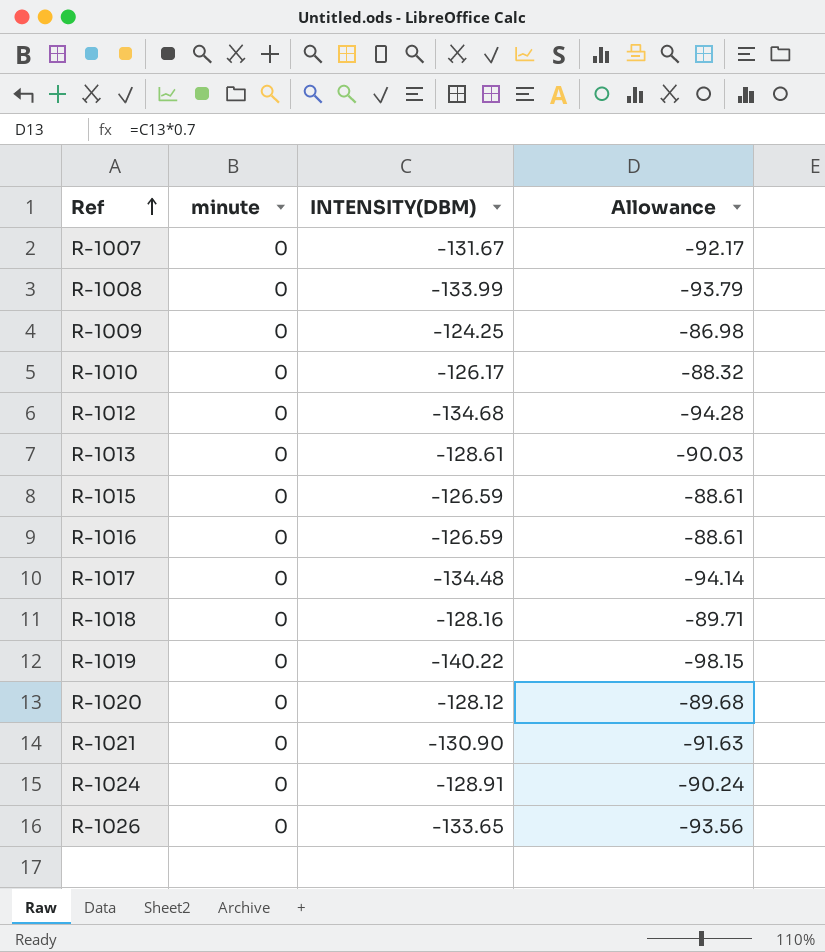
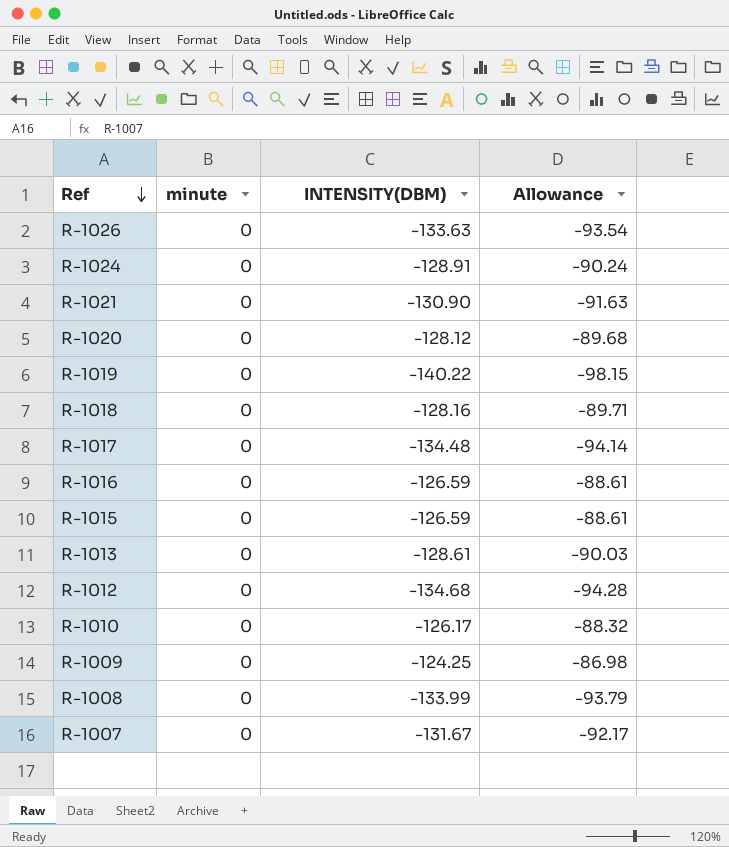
row order: Ref ascending -> Ref descending
R-1026 | INTENSITY(DBM): -133.65 -> -133.63
R-1026 | Allowance: -93.56 -> -93.54

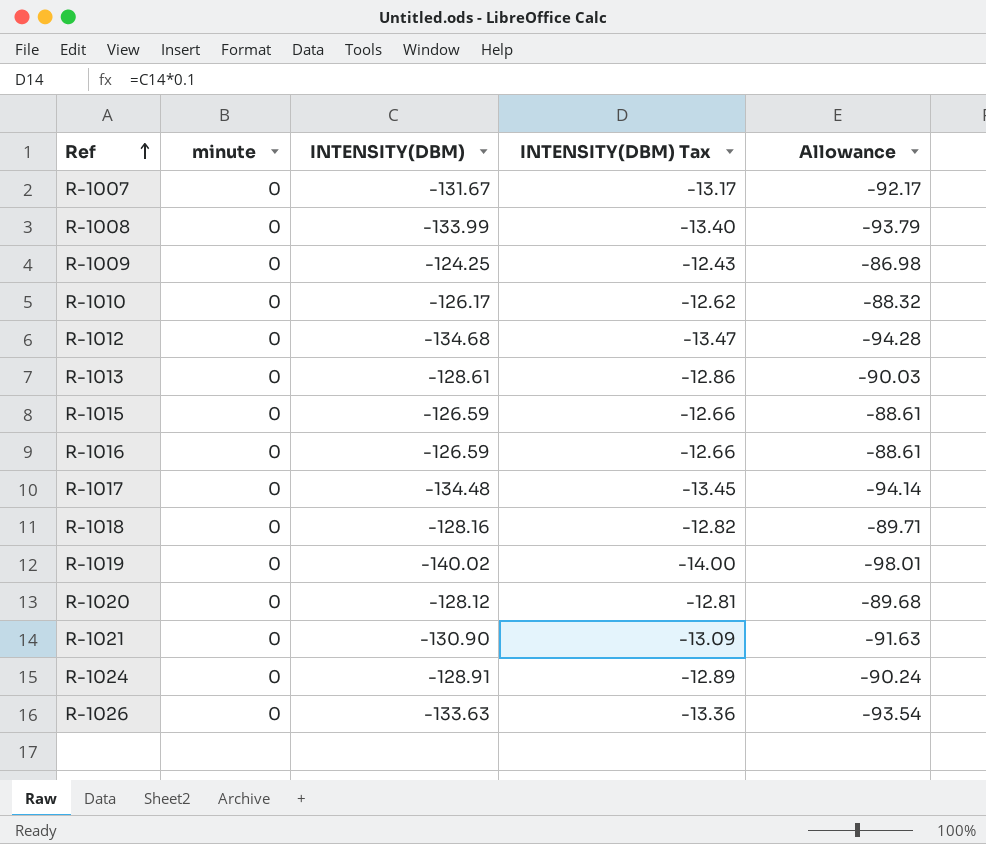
row order: Ref descending -> Ref ascending
column INTENSITY(DBM) Tax | formula: none -> [INTENSITY(DBM)] * 0.1
R-1019 | INTENSITY(DBM): -140.22 -> -140.02
R-1019 | Allowance: -98.15 -> -98.01

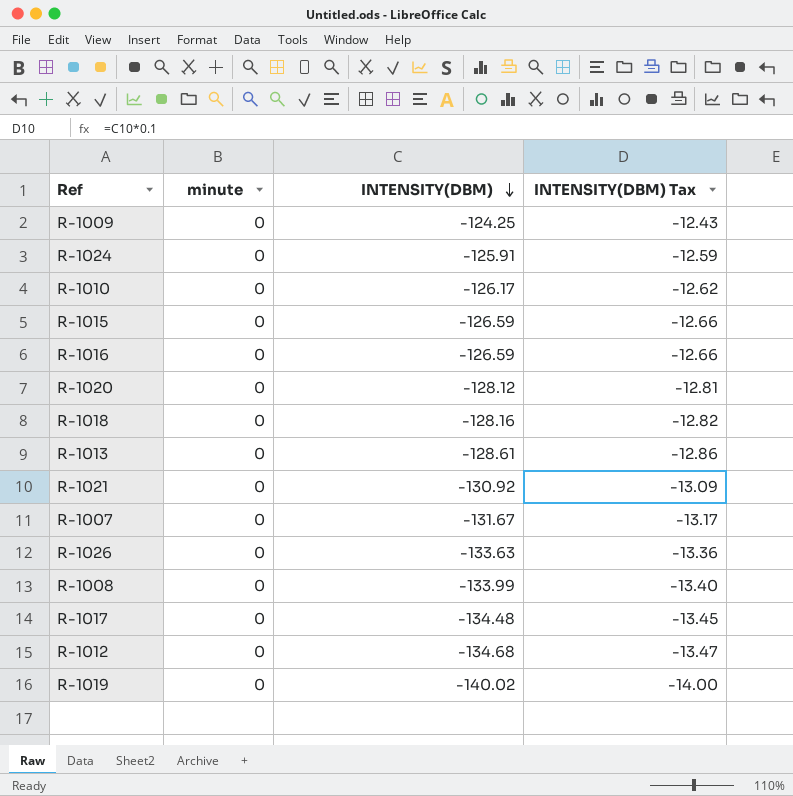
row order: Ref ascending -> INTENSITY(DBM) descending
column Allowance | formula: [INTENSITY(DBM)] * 0.7 -> none
R-1024 | INTENSITY(DBM): -128.91 -> -125.91
R-1024 | INTENSITY(DBM) Tax: -12.89 -> -12.59
R-1021 | INTENSITY(DBM): -130.90 -> -130.92

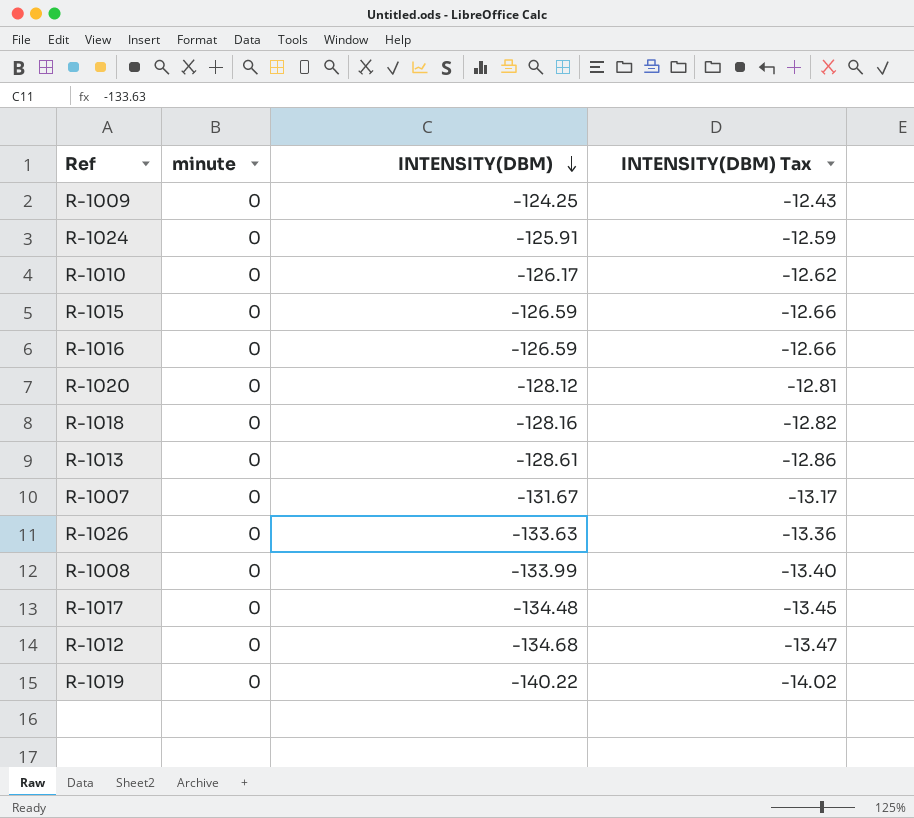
row R-1021: 0 | -130.92 | -13.09 -> none
R-1019 | INTENSITY(DBM): -140.02 -> -140.22
R-1019 | INTENSITY(DBM) Tax: -14.00 -> -14.02

